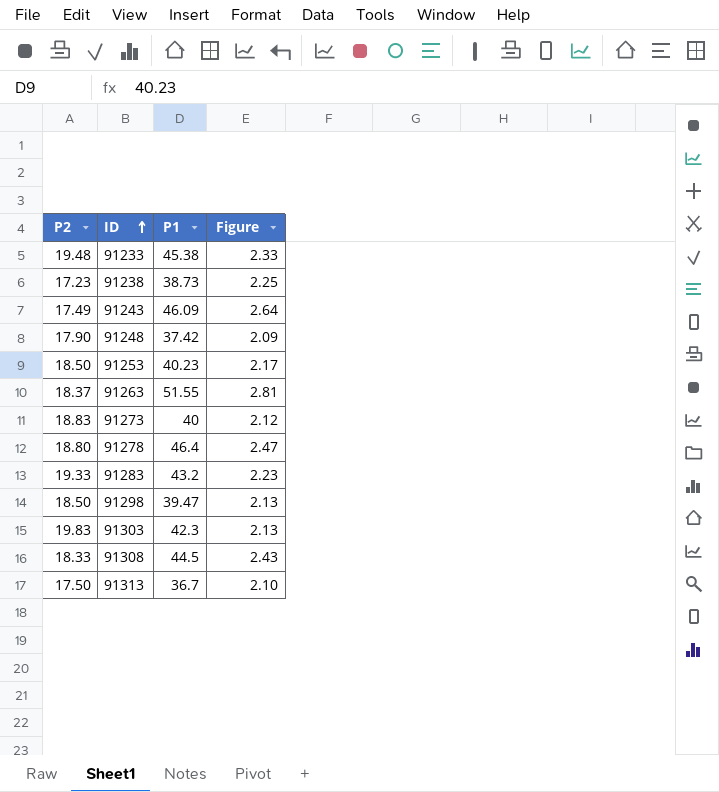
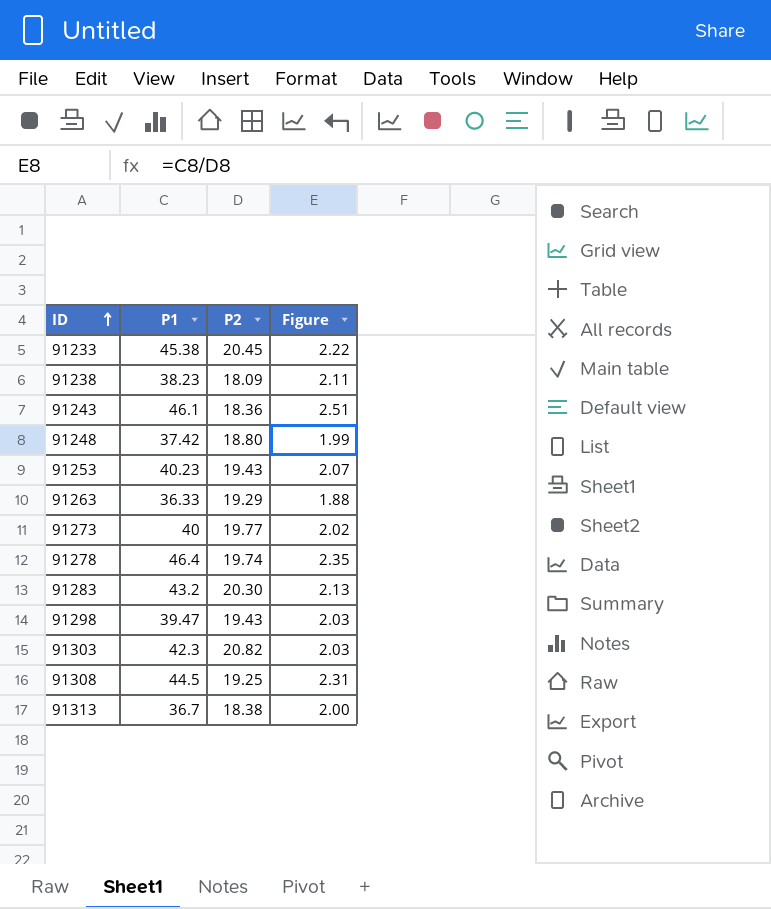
column P2 | position: 1 -> 3
91233 | P2: 19.48 -> 20.45
91233 | Figure: 2.33 -> 2.22
91238 | P1: 38.73 -> 38.23
91238 | P2: 17.23 -> 18.09
91238 | Figure: 2.25 -> 2.11
91243 | P1: 46.09 -> 46.1
91243 | P2: 17.49 -> 18.36
91243 | Figure: 2.64 -> 2.51
91248 | P2: 17.90 -> 18.80
91248 | Figure: 2.09 -> 1.99
91253 | P2: 18.50 -> 19.43
91253 | Figure: 2.17 -> 2.07
91263 | P1: 51.55 -> 36.33
91263 | P2: 18.37 -> 19.29
91263 | Figure: 2.81 -> 1.88
91273 | P2: 18.83 -> 19.77
91273 | Figure: 2.12 -> 2.02
91278 | P2: 18.80 -> 19.74
91278 | Figure: 2.47 -> 2.35
91283 | P2: 19.33 -> 20.30
91283 | Figure: 2.23 -> 2.13
91298 | P2: 18.50 -> 19.43
91298 | Figure: 2.13 -> 2.03
91303 | P2: 19.83 -> 20.82
91303 | Figure: 2.13 -> 2.03
91308 | P2: 18.33 -> 19.25
91308 | Figure: 2.43 -> 2.31
91313 | P2: 17.50 -> 18.38
91313 | Figure: 2.10 -> 2.00

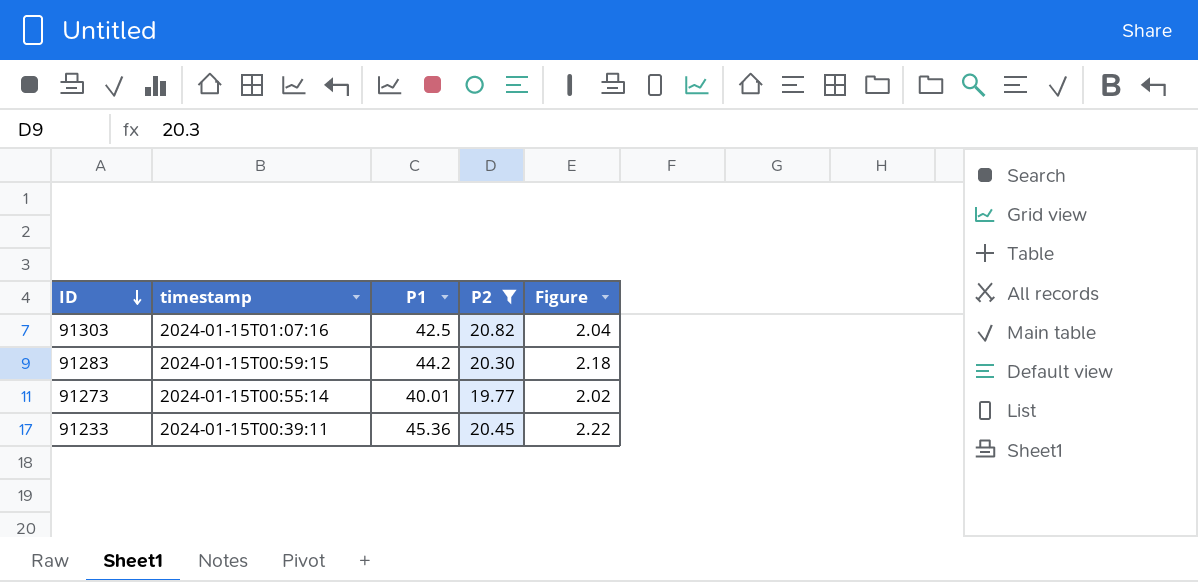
filter: none -> P2 >= 19.77
row order: ID ascending -> ID descending
column timestamp | position: none -> 2
91303 | P1: 42.3 -> 42.5
91303 | Figure: 2.03 -> 2.04
91283 | P1: 43.2 -> 44.2
91283 | Figure: 2.13 -> 2.18
91273 | P1: 40 -> 40.01
91233 | P1: 45.38 -> 45.36

